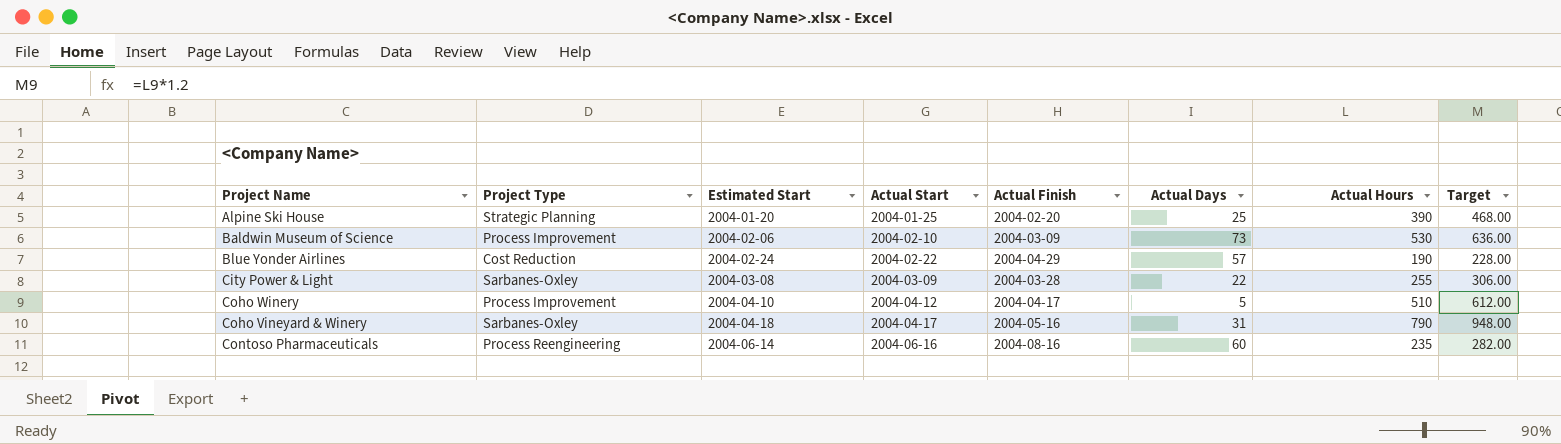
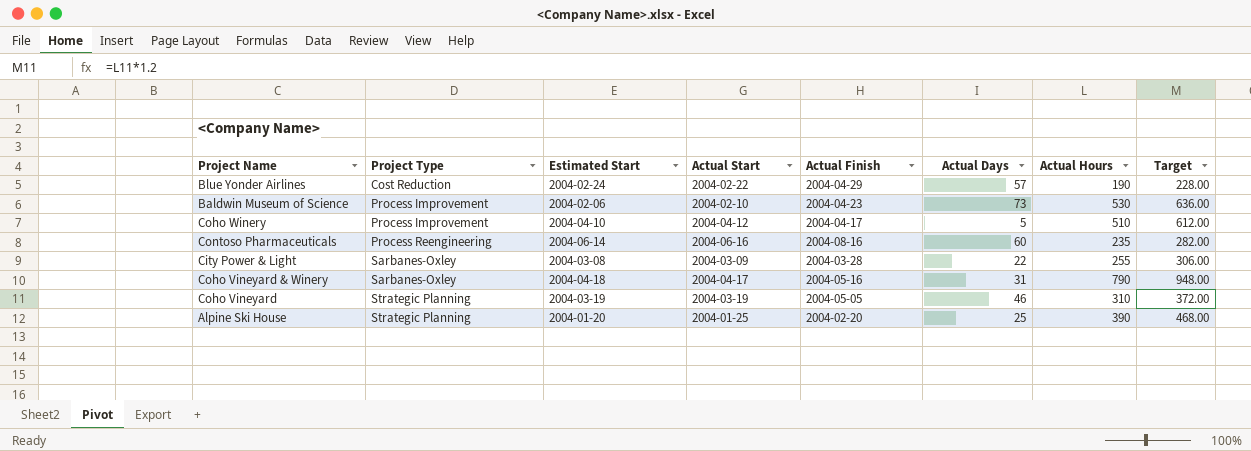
row order: Estimated Start ascending -> Project Type ascending
Baldwin Museum of Science | Actual Finish: 2004-03-09 -> 2004-04-23
row Coho Vineyard: none -> Strategic Planning | 2004-03-19 | 2004-03-19 | 2004-05-05 | 46 | 310 | 372.00

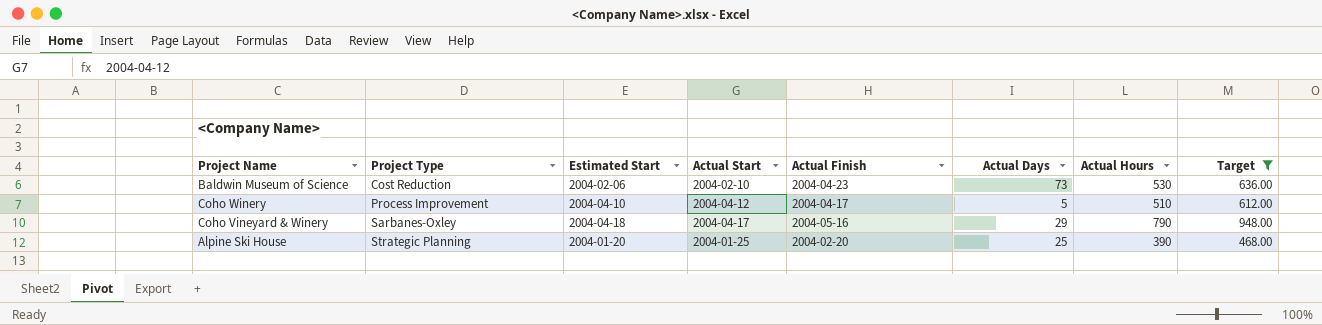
filter: none -> Target >= 468.00
Baldwin Museum of Science | Project Type: Process Improvement -> Cost Reduction
Coho Vineyard & Winery | Actual Days: 31 -> 29

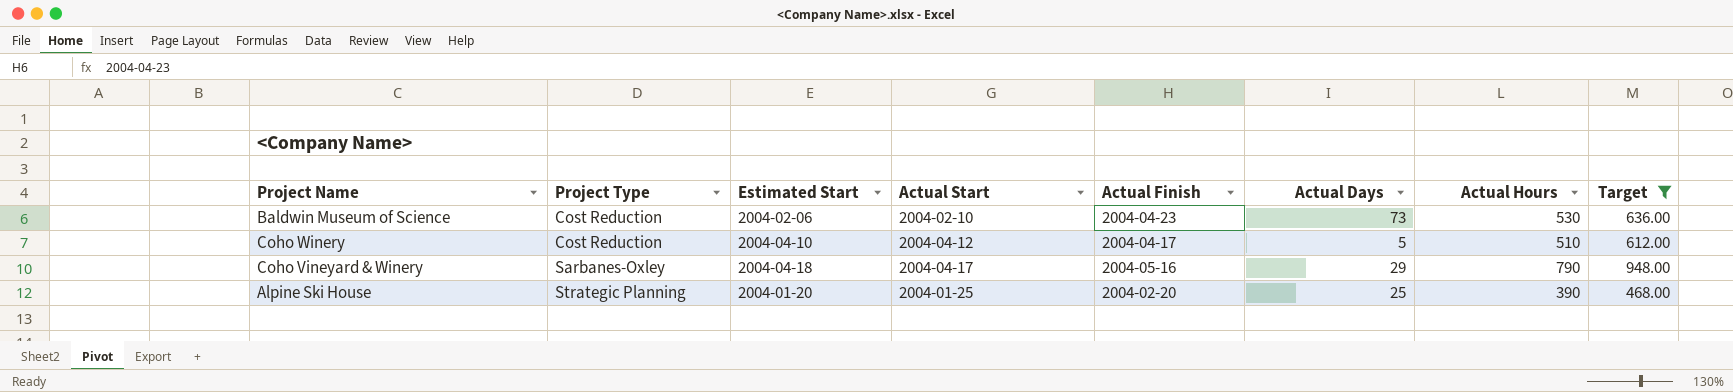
Coho Winery | Project Type: Process Improvement -> Cost Reduction

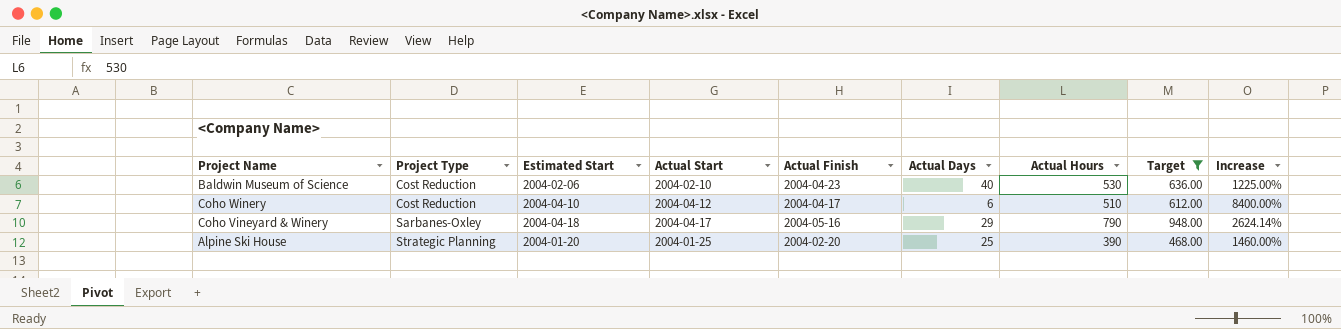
column Increase | formula: none -> ([Actual Hours] - [Actual Days]) / [Actual Days]
Baldwin Museum of Science | Actual Days: 73 -> 40
Coho Winery | Actual Days: 5 -> 6

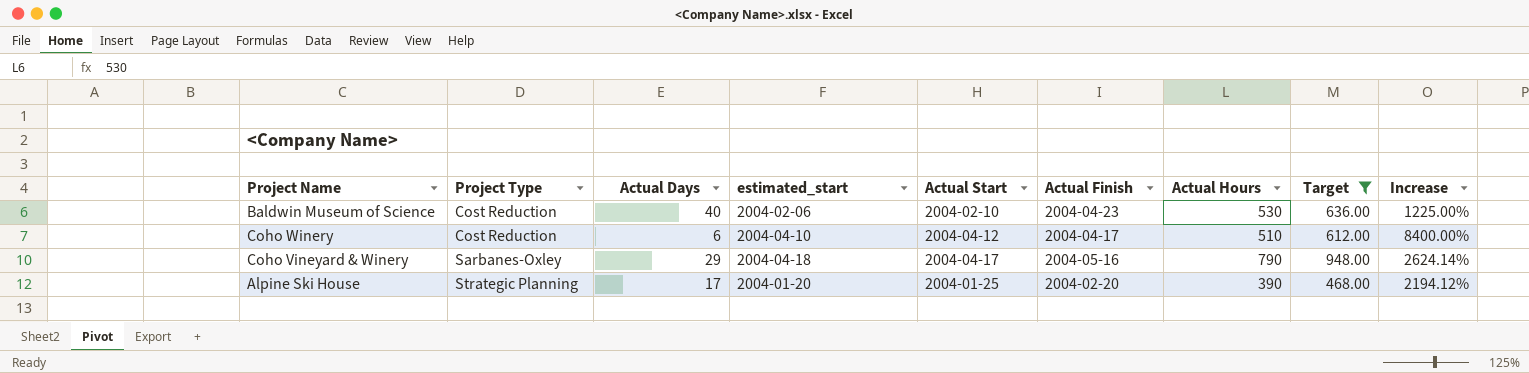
column Actual Days | position: 6 -> 3
column name: Estimated Start -> estimated_start
Alpine Ski House | Actual Days: 25 -> 17
Alpine Ski House | Increase: 1460.00% -> 2194.12%

